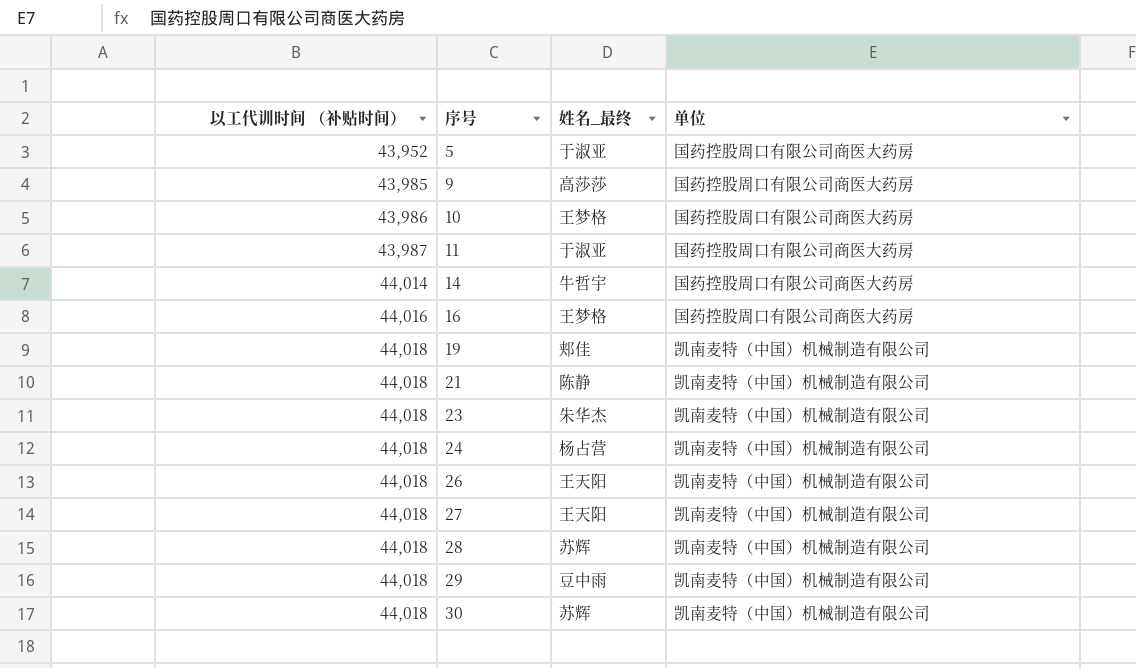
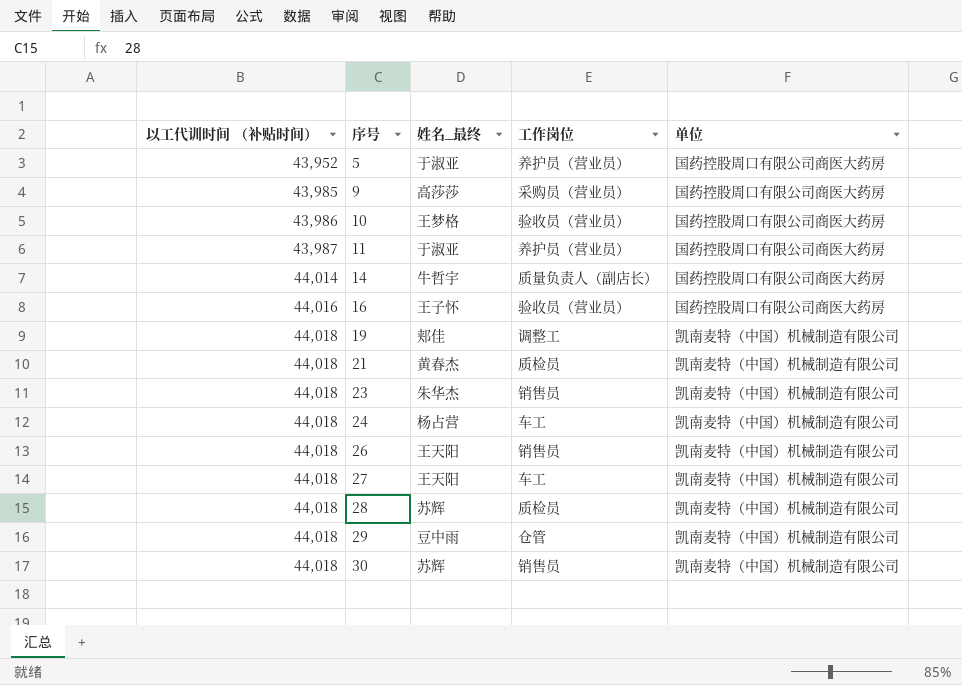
column 工作岗位 | position: none -> 4
16 | 姓名_最终: 王梦格 -> 王子怀
21 | 姓名_最终: 陈静 -> 黄春杰

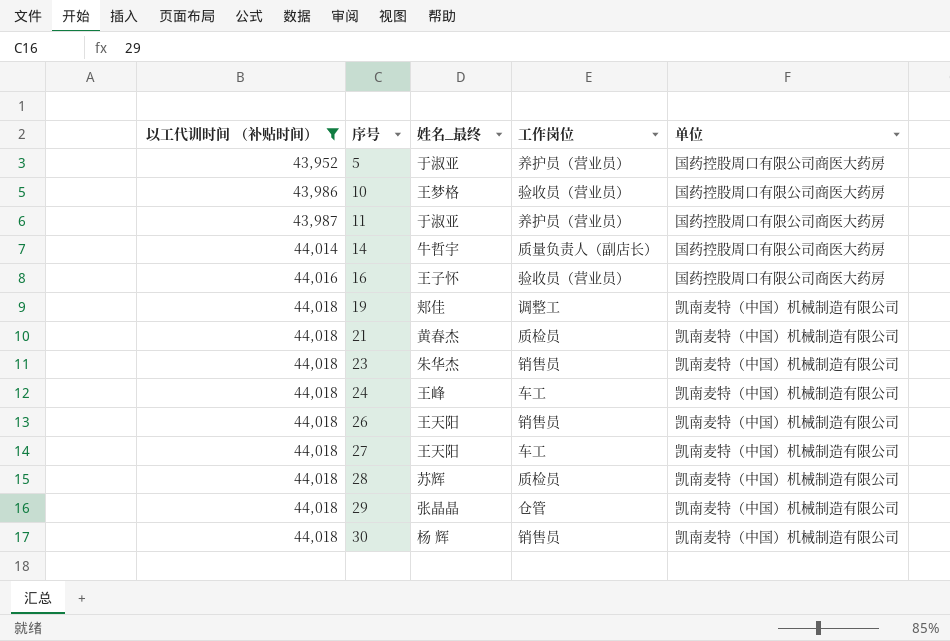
filter: none -> 以工代训时间 （补贴时间） != 43,985
24 | 姓名_最终: 杨占营 -> 王峰
29 | 姓名_最终: 豆中雨 -> 张晶晶
30 | 姓名_最终: 苏辉 -> 杨 辉

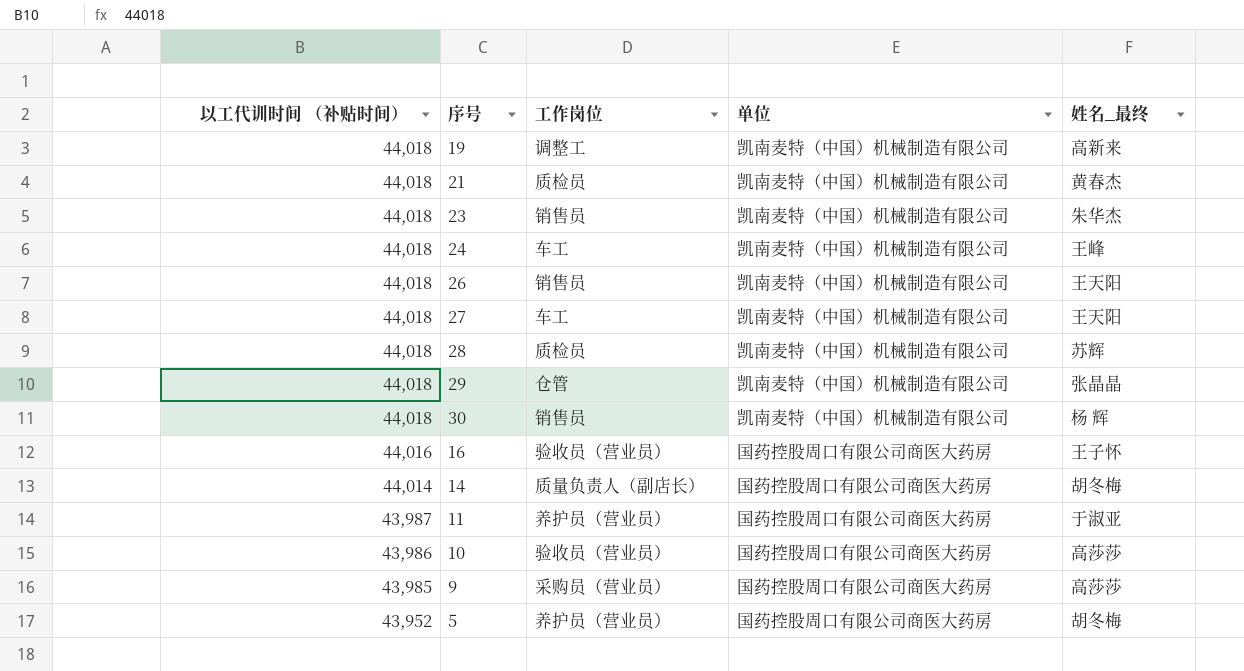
filter: 以工代训时间 （补贴时间） != 43,985 -> none
row order: 以工代训时间 （补贴时间） ascending -> 以工代训时间 （补贴时间） descending
column 姓名_最终 | position: 3 -> 5
19 | 姓名_最终: 郏佳 -> 高新来
14 | 姓名_最终: 牛哲宇 -> 胡冬梅
10 | 姓名_最终: 王梦格 -> 高莎莎
5 | 姓名_最终: 于淑亚 -> 胡冬梅

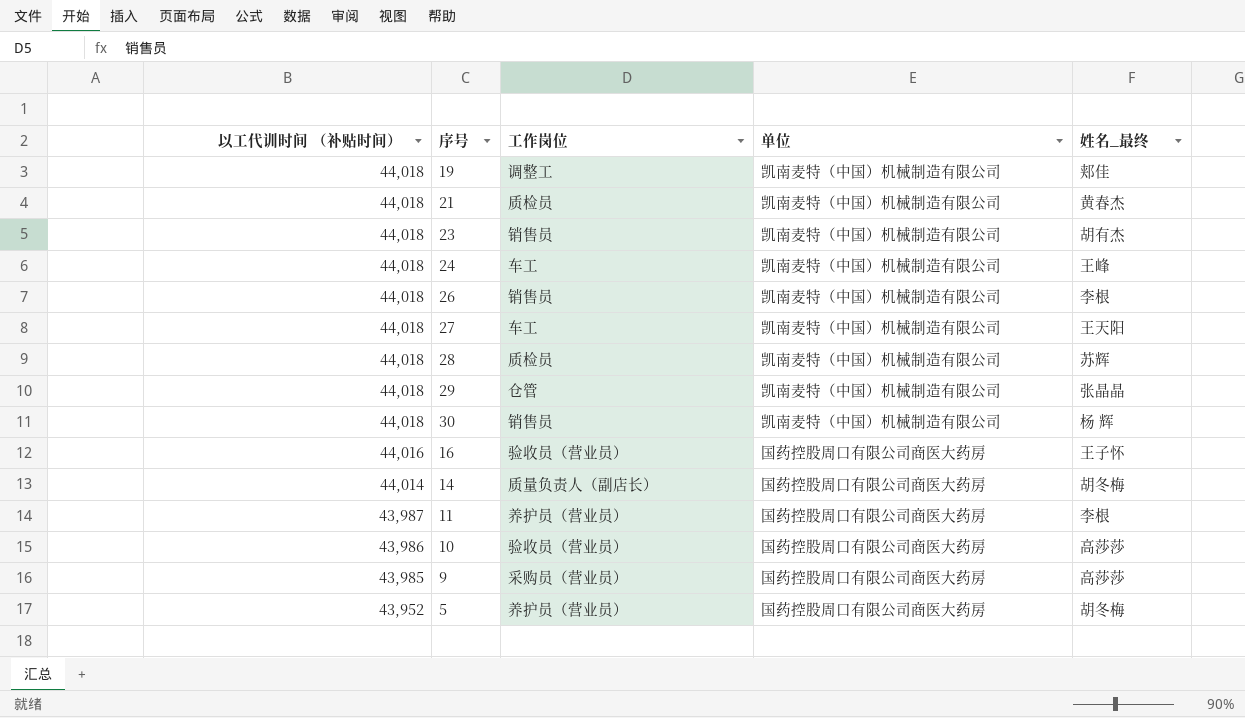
19 | 姓名_最终: 高新来 -> 郏佳
23 | 姓名_最终: 朱华杰 -> 胡有杰
26 | 姓名_最终: 王天阳 -> 李根
11 | 姓名_最终: 于淑亚 -> 李根

